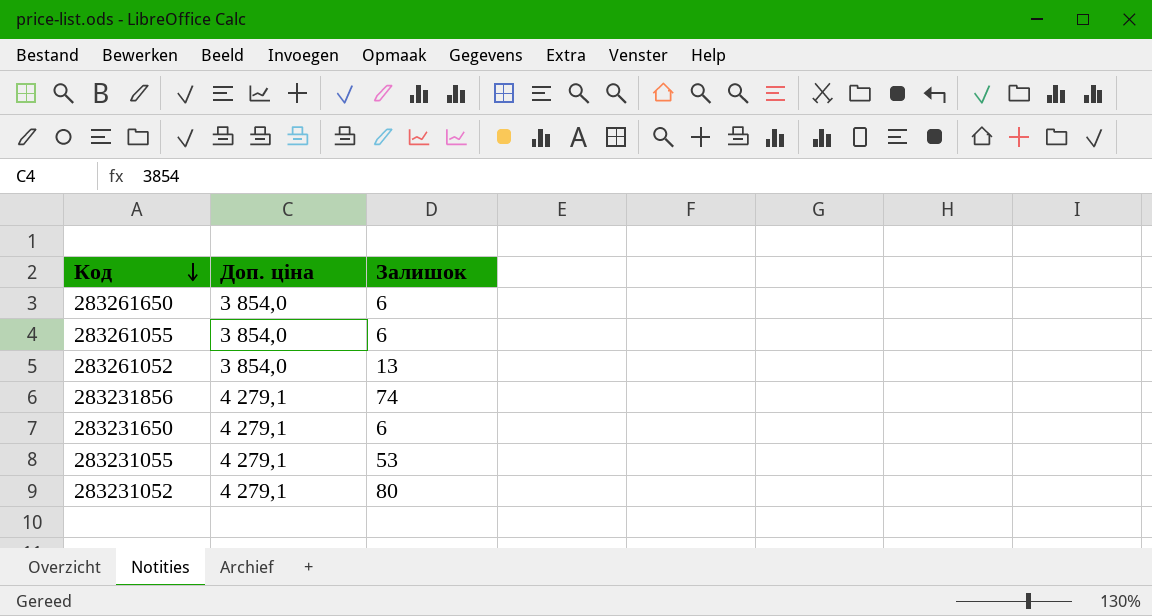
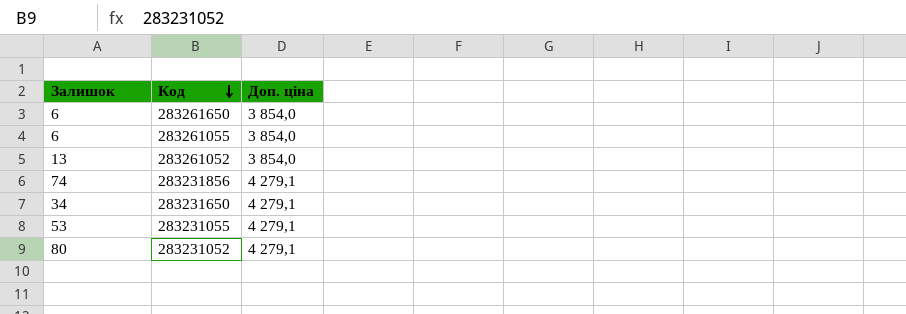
column Залишок | position: 3 -> 1
283231650 | Залишок: 6 -> 34

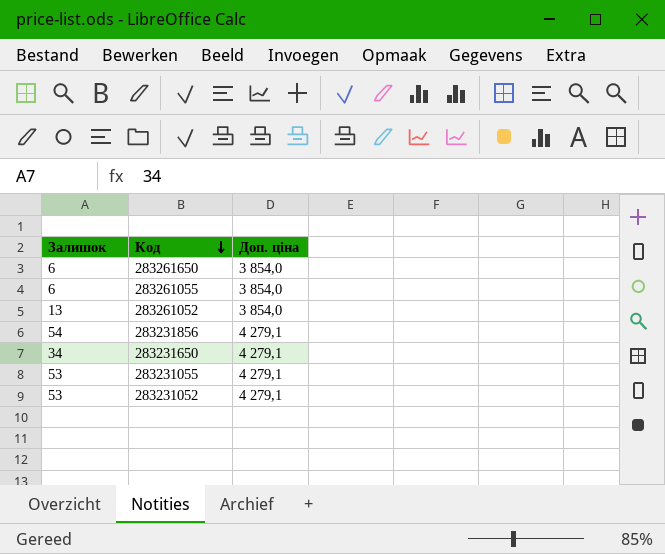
283231856 | Залишок: 74 -> 54
283231052 | Залишок: 80 -> 53

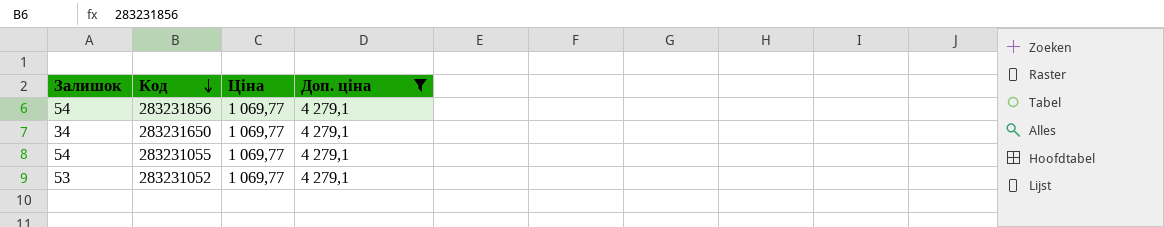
filter: none -> Доп. ціна = 4 279,1
column Ціна | position: none -> 3
283231055 | Залишок: 53 -> 54

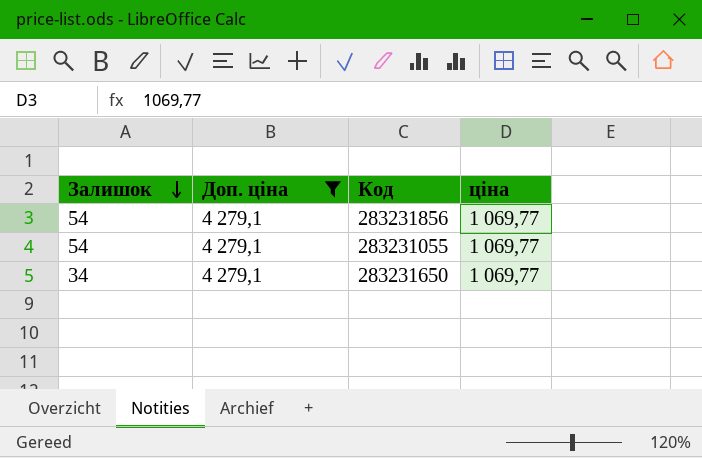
row order: Код descending -> Залишок descending
column Доп. ціна | position: 4 -> 2
column name: Ціна -> ціна
row 283231052: 53 | 1 069,77 | 4 279,1 -> none

